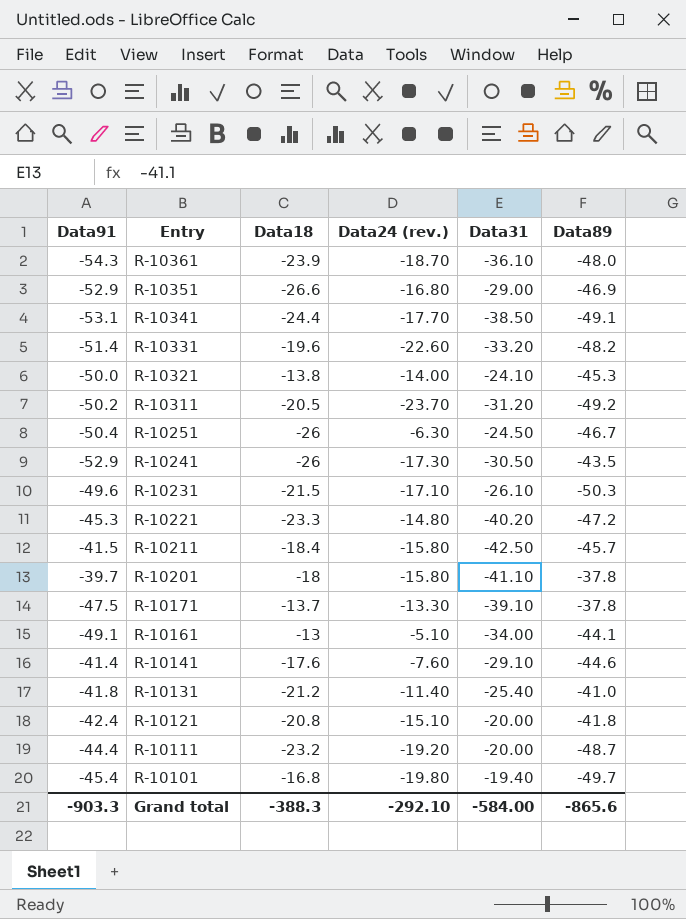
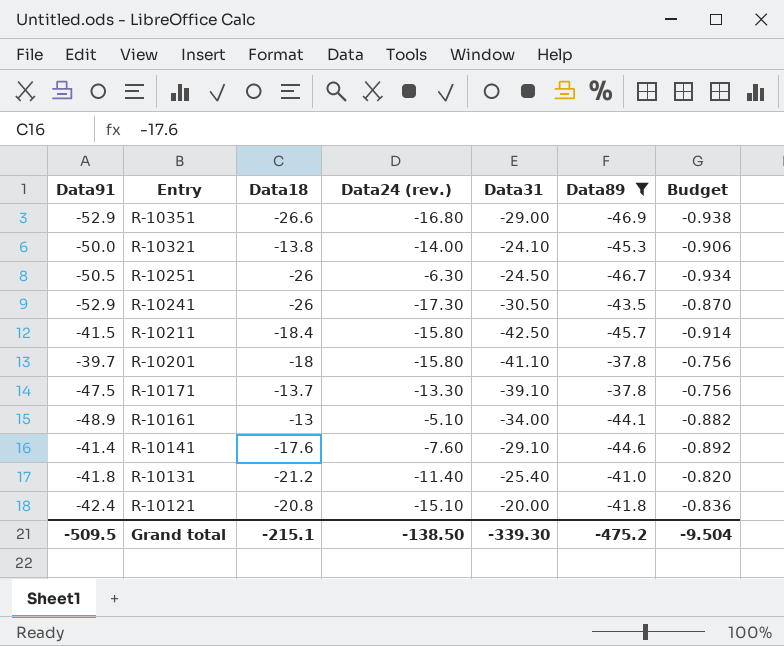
filter: none -> Data89 >= -46.9
column Budget | formula: none -> [Data89] * 0.02
R-10251 | Data91: -50.4 -> -50.5
R-10161 | Data91: -49.1 -> -48.9
Grand total | Data91: -903.3 -> -509.5
Grand total | Data18: -388.3 -> -215.1
Grand total | Data24 (rev.): -292.10 -> -138.50
Grand total | Data31: -584.00 -> -339.30
Grand total | Data89: -865.6 -> -475.2

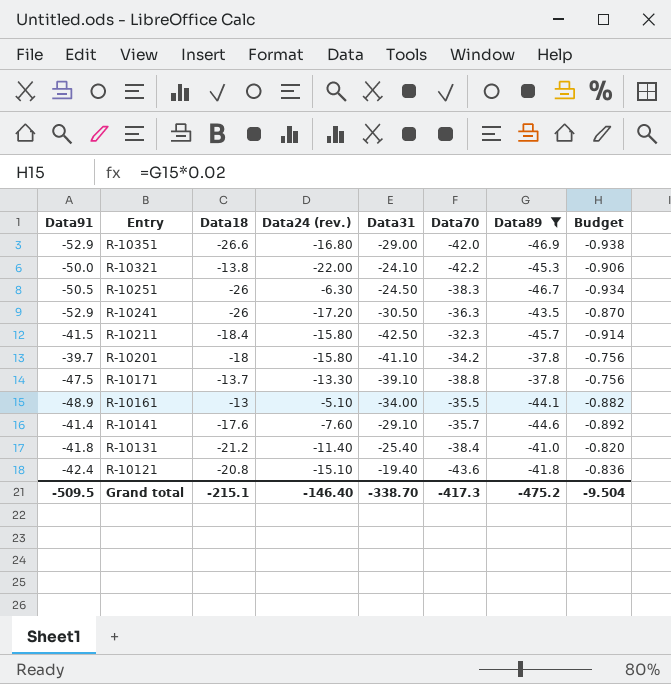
column Data70 | position: none -> 6
R-10321 | Data24 (rev.): -14.00 -> -22.00
R-10241 | Data24 (rev.): -17.30 -> -17.20
R-10121 | Data31: -20.00 -> -19.40
Grand total | Data24 (rev.): -138.50 -> -146.40
Grand total | Data31: -339.30 -> -338.70

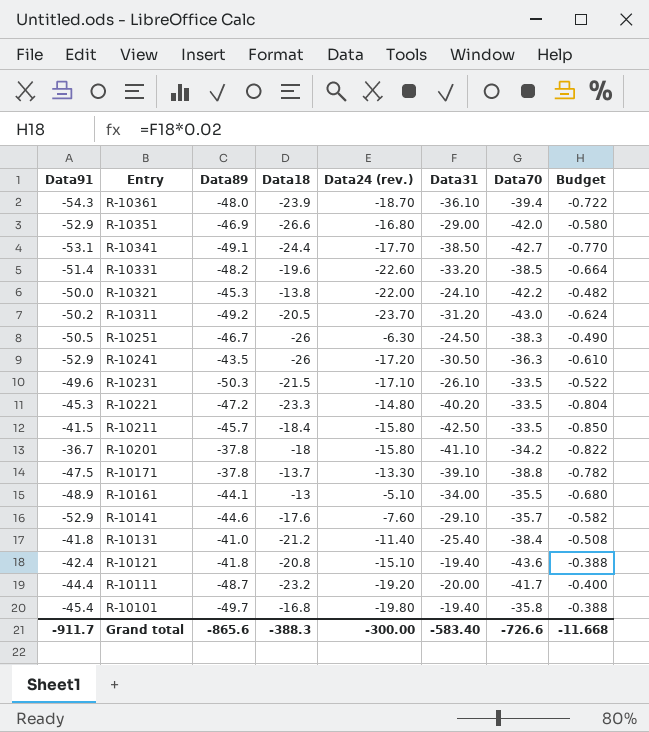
filter: Data89 >= -46.9 -> none
column Data89 | position: 7 -> 3
column Budget | formula: [Data89] * 0.02 -> [Data31] * 0.02
R-10211 | Data70: -32.3 -> -33.5
R-10201 | Data91: -39.7 -> -36.7
R-10141 | Data91: -41.4 -> -52.9
Grand total | Data91: -509.5 -> -911.7
Grand total | Data89: -475.2 -> -865.6
Grand total | Data18: -215.1 -> -388.3
Grand total | Data24 (rev.): -146.40 -> -300.00
Grand total | Data31: -338.70 -> -583.40
Grand total | Data70: -417.3 -> -726.6
Grand total | Budget: -9.504 -> -11.668

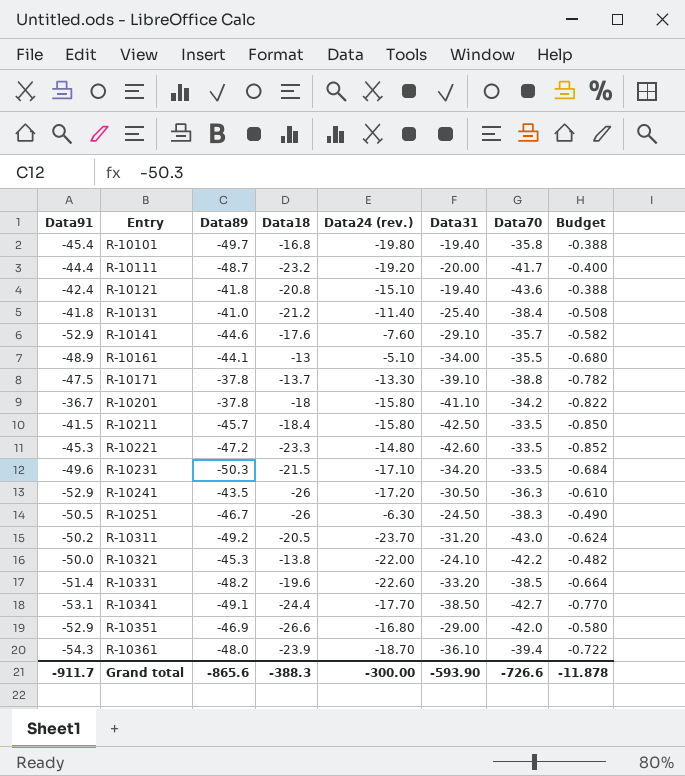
row order: Entry descending -> Entry ascending
R-10221 | Data31: -40.20 -> -42.60
R-10221 | Budget: -0.804 -> -0.852
R-10231 | Data31: -26.10 -> -34.20
R-10231 | Budget: -0.522 -> -0.684
Grand total | Data31: -583.40 -> -593.90
Grand total | Budget: -11.668 -> -11.878

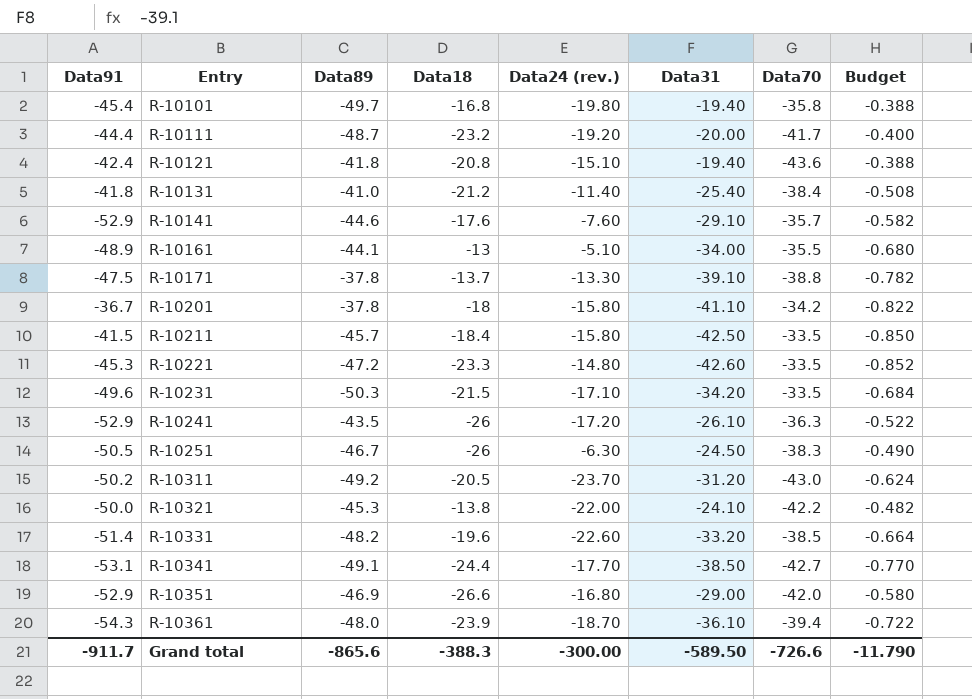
R-10241 | Data31: -30.50 -> -26.10
R-10241 | Budget: -0.610 -> -0.522
Grand total | Data31: -593.90 -> -589.50
Grand total | Budget: -11.878 -> -11.790

